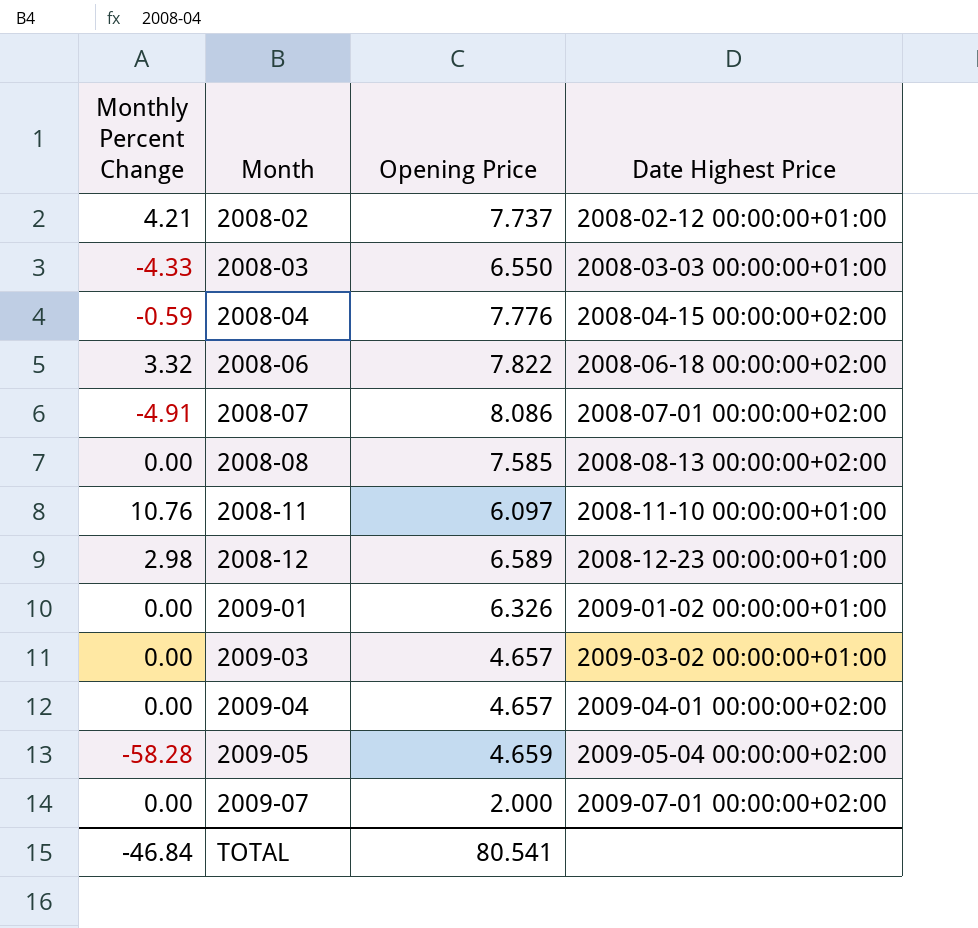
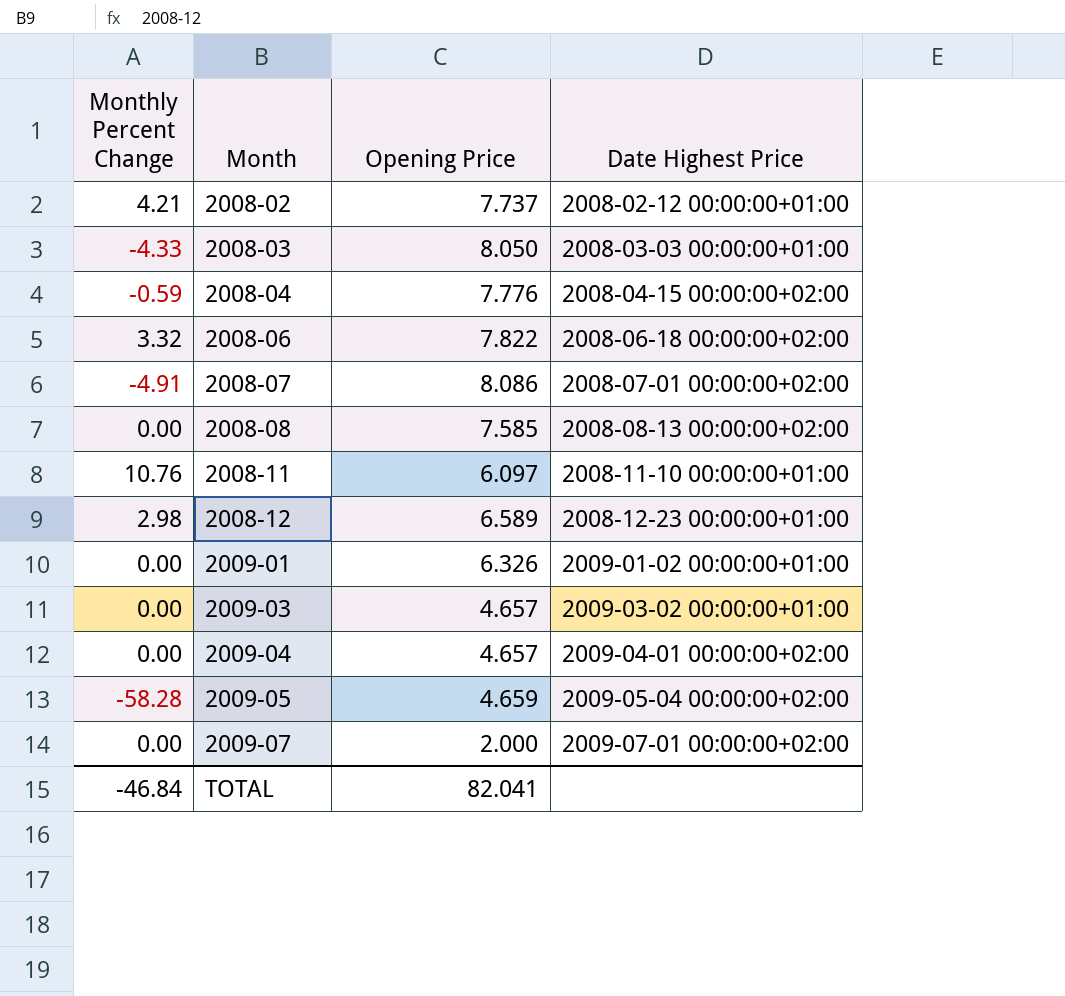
2008-03 | Opening Price: 6.550 -> 8.050
TOTAL | Opening Price: 80.541 -> 82.041

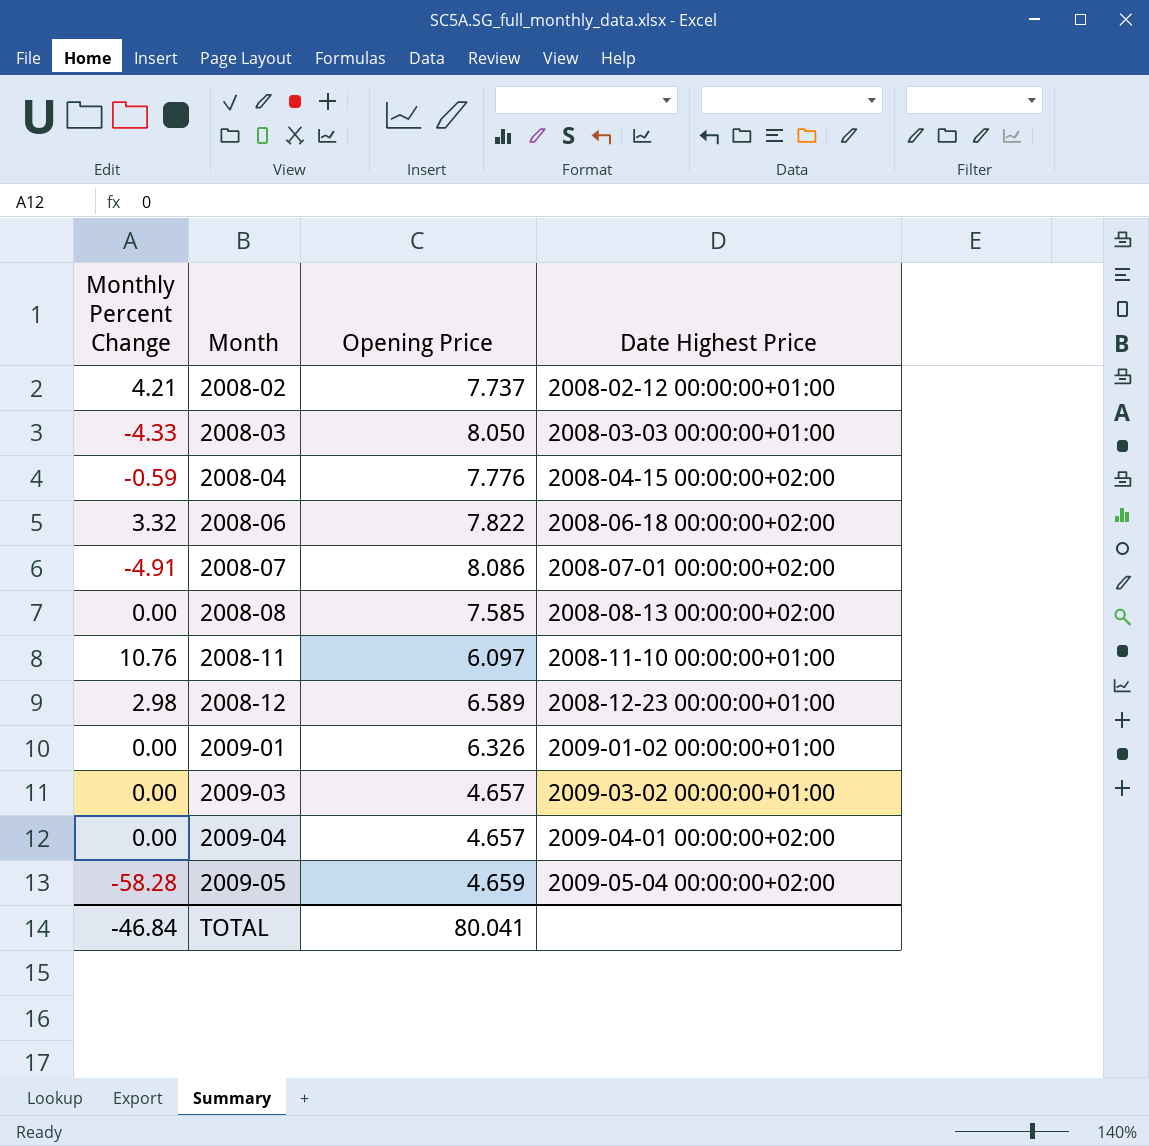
row 2009-07: 0.00 | 2.000 | 2009-07-01 00:00:00+02:00 -> none
TOTAL | Opening Price: 82.041 -> 80.041

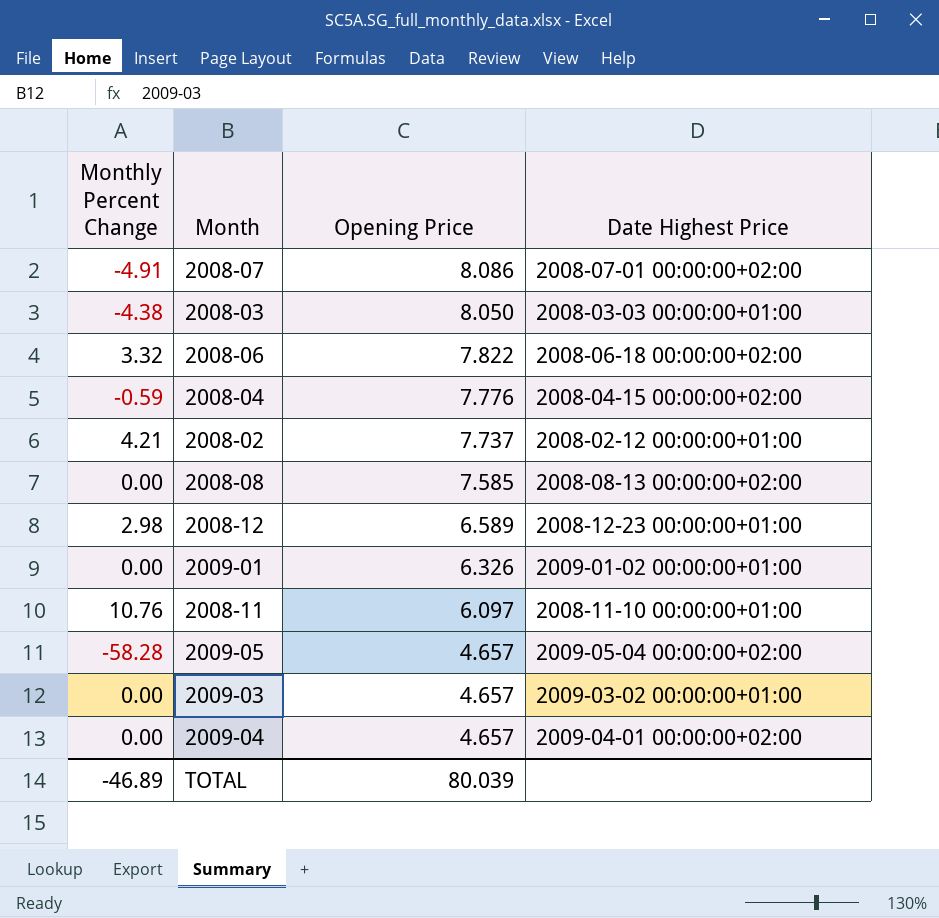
row order: Month ascending -> Opening Price descending
2008-03 | Monthly Percent Change: -4.33 -> -4.38
2009-05 | Opening Price: 4.659 -> 4.657
TOTAL | Monthly Percent Change: -46.84 -> -46.89
TOTAL | Opening Price: 80.041 -> 80.039

